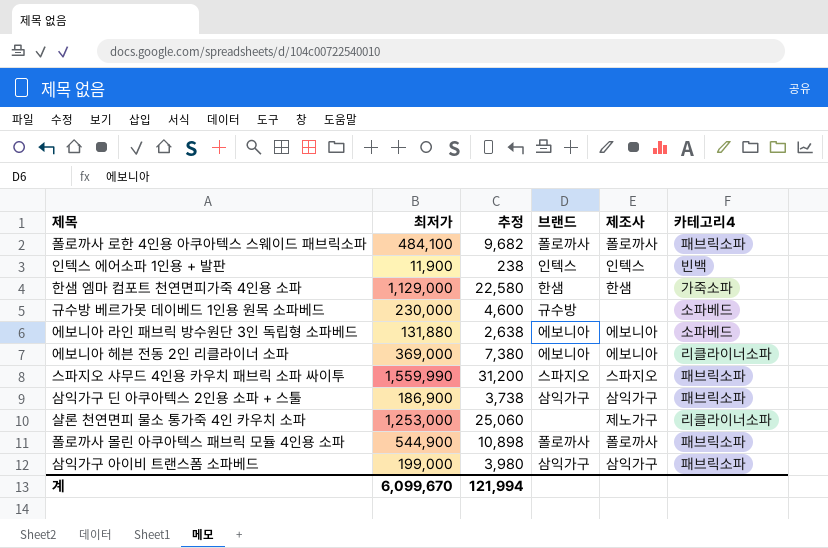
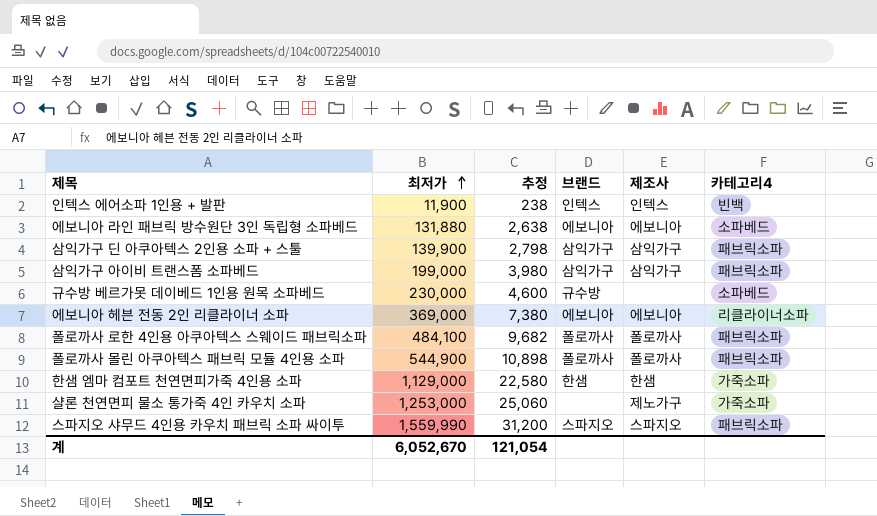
row order: none -> 최저가 ascending
삼익가구 딘 아쿠아텍스 2인용 소파 + 스툴 | 최저가: 186,900 -> 139,900
삼익가구 딘 아쿠아텍스 2인용 소파 + 스툴 | 추정: 3,738 -> 2,798
샬론 천연면피 물소 통가죽 4인 카우치 소파 | 카테고리4: 리클라이너소파 -> 가죽소파
계 | 최저가: 6,099,670 -> 6,052,670
계 | 추정: 121,994 -> 121,054

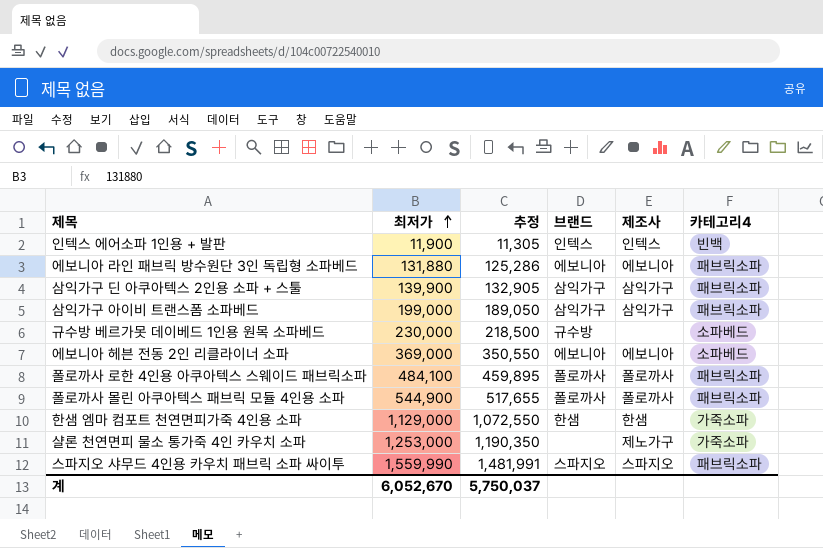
column 추정 | formula: [최저가] * 0.02 -> [최저가] * 0.95
에보니아 라인 패브릭 방수원단 3인 독립형 소파베드 | 카테고리4: 소파베드 -> 패브릭소파
에보니아 헤븐 전동 2인 리클라이너 소파 | 카테고리4: 리클라이너소파 -> 소파베드
계 | 추정: 121,054 -> 5,750,037

